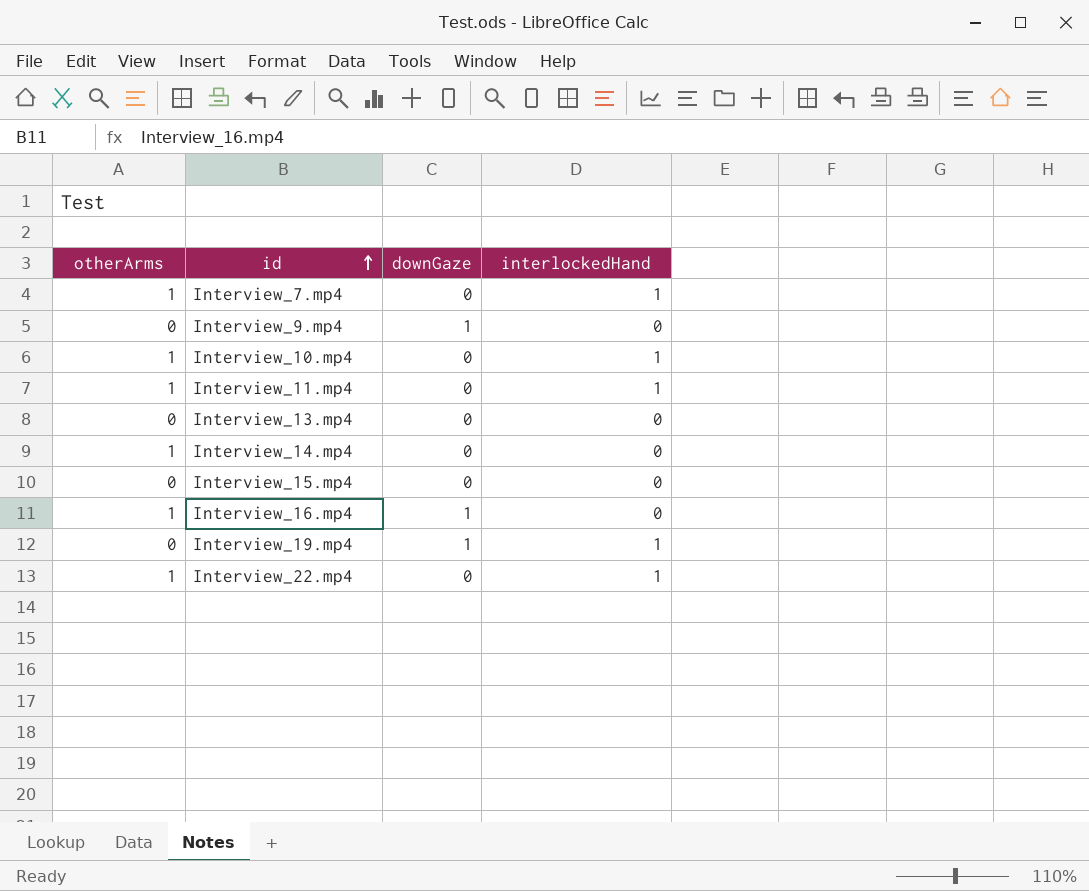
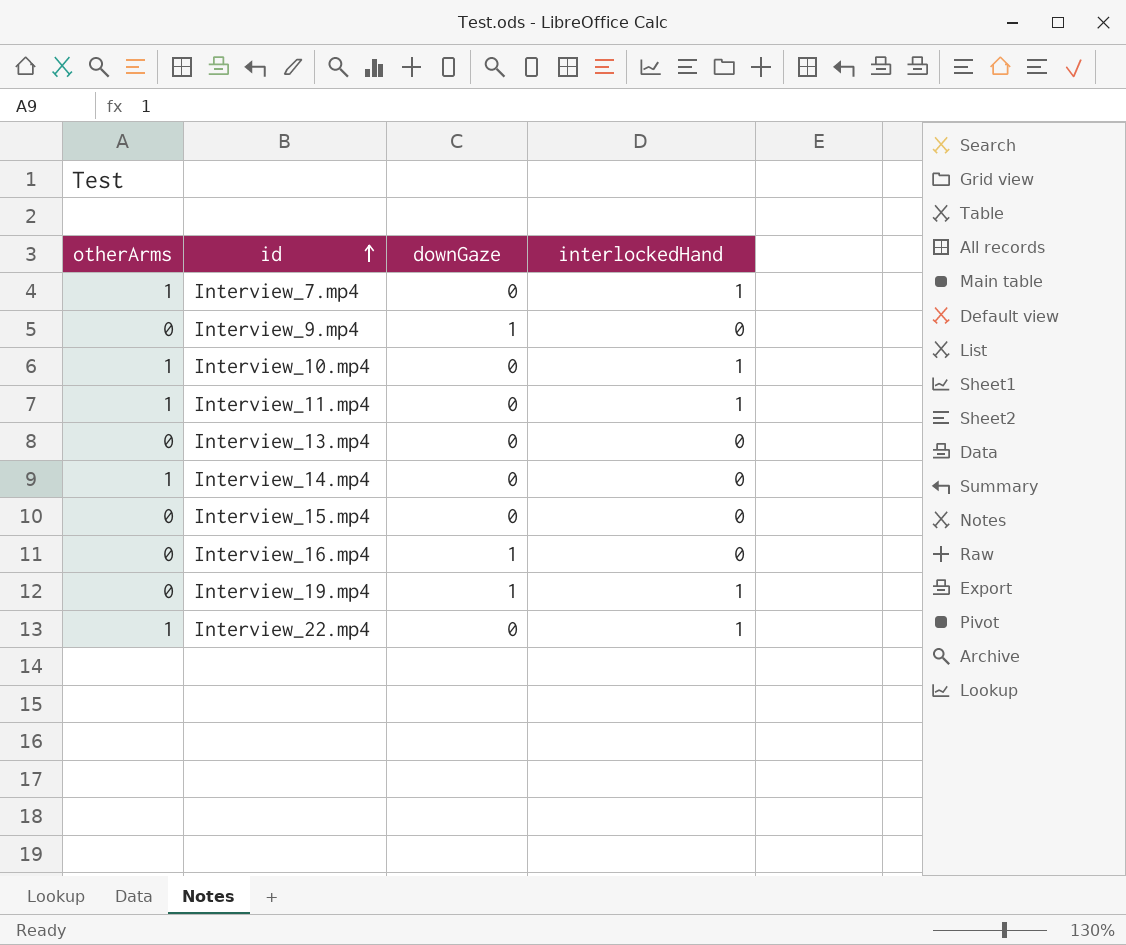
Interview_16.mp4 | otherArms: 1 -> 0

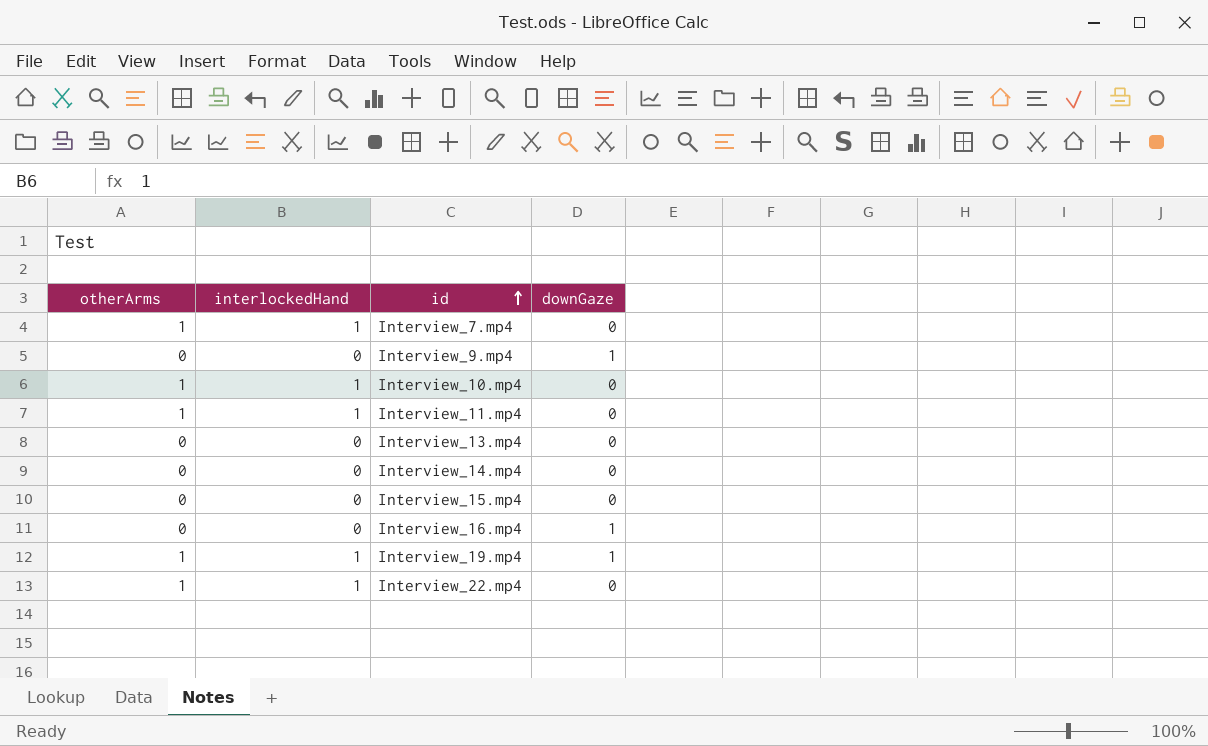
column interlockedHand | position: 4 -> 2
Interview_14.mp4 | otherArms: 1 -> 0
Interview_19.mp4 | otherArms: 0 -> 1

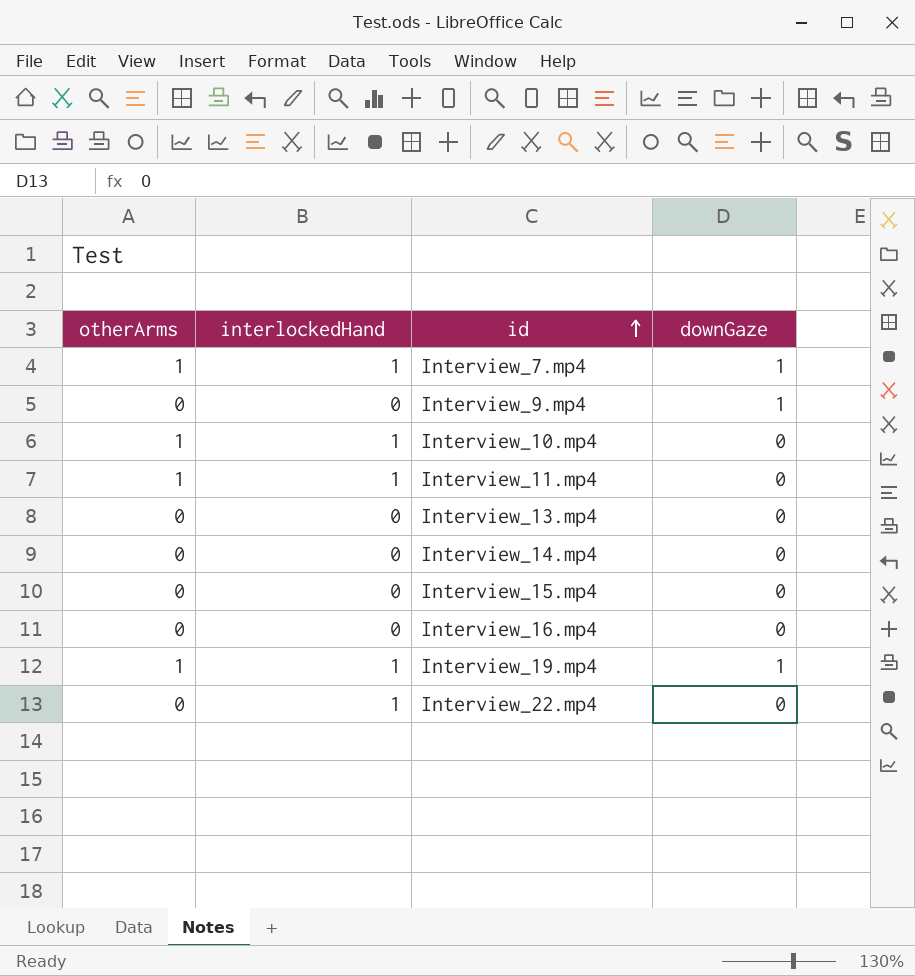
Interview_7.mp4 | downGaze: 0 -> 1
Interview_16.mp4 | downGaze: 1 -> 0
Interview_22.mp4 | otherArms: 1 -> 0

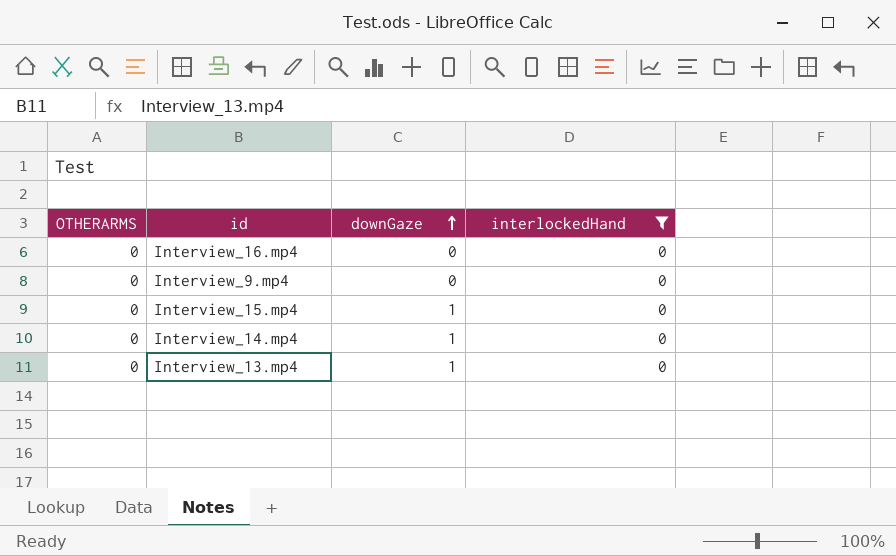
filter: none -> interlockedHand = 0
row order: id ascending -> downGaze ascending
column name: otherArms -> OTHERARMS
column interlockedHand | position: 2 -> 4
Interview_9.mp4 | downGaze: 1 -> 0
Interview_15.mp4 | downGaze: 0 -> 1
Interview_14.mp4 | downGaze: 0 -> 1
Interview_13.mp4 | downGaze: 0 -> 1

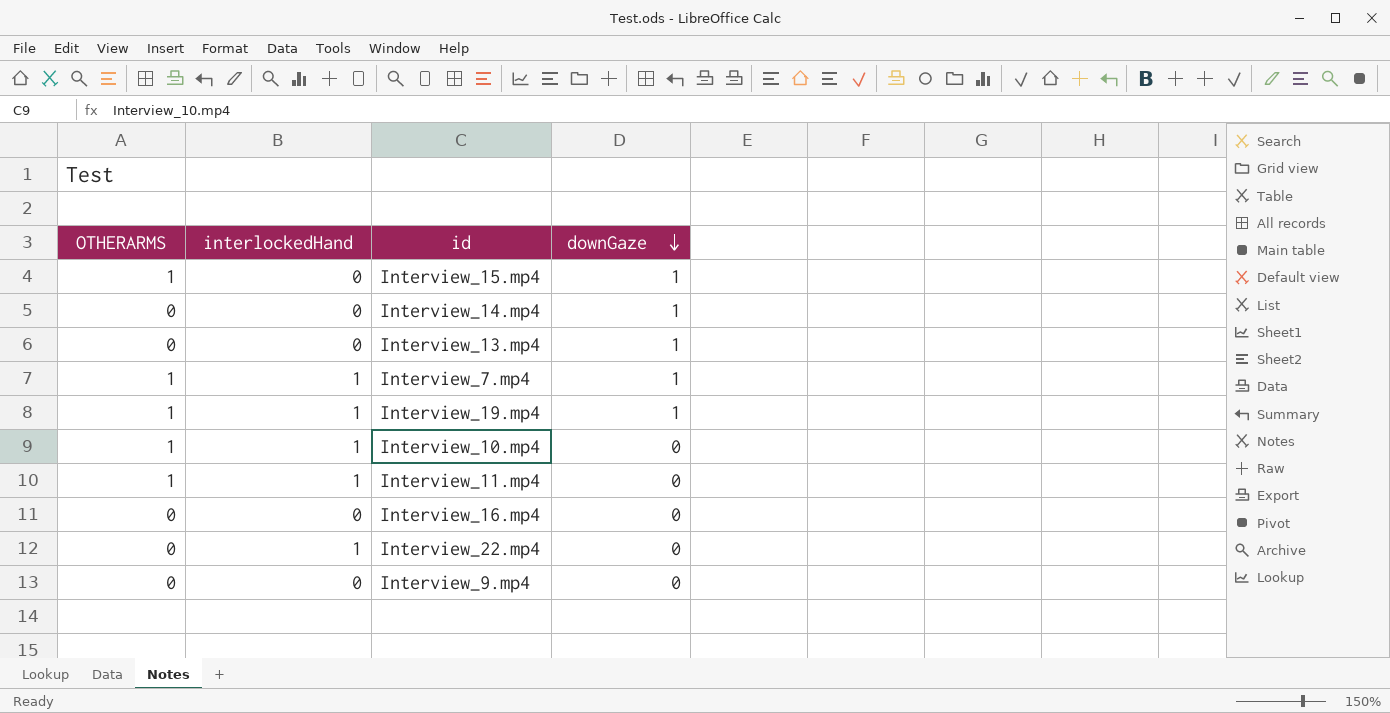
filter: interlockedHand = 0 -> none
row order: downGaze ascending -> downGaze descending
column interlockedHand | position: 4 -> 2
Interview_15.mp4 | OTHERARMS: 0 -> 1

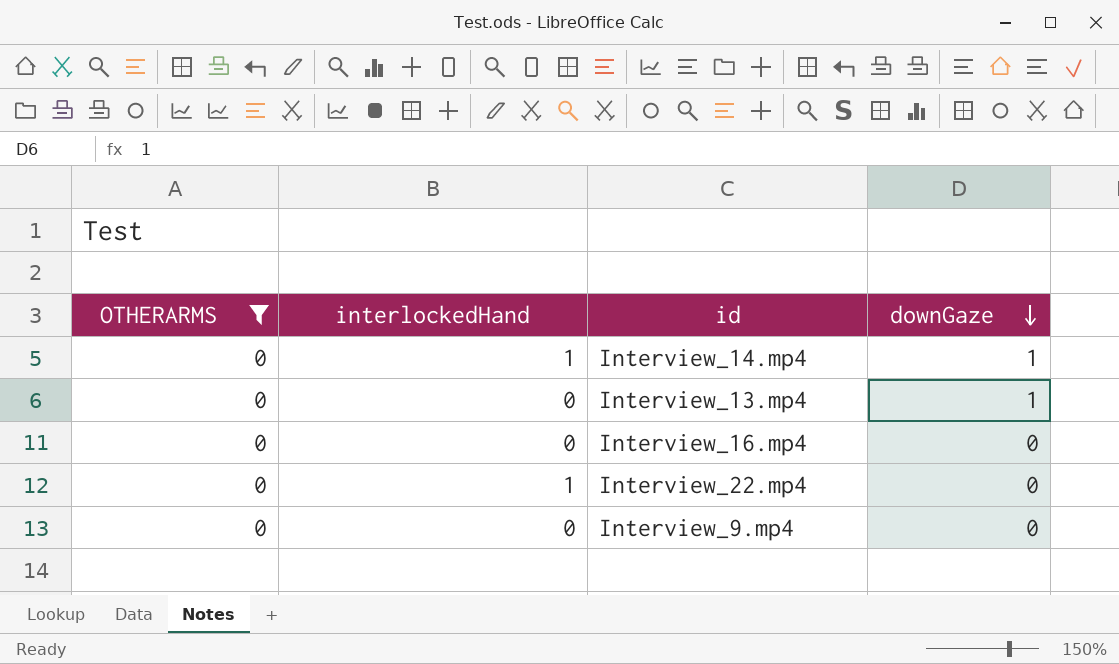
filter: none -> OTHERARMS = 0
Interview_14.mp4 | interlockedHand: 0 -> 1

